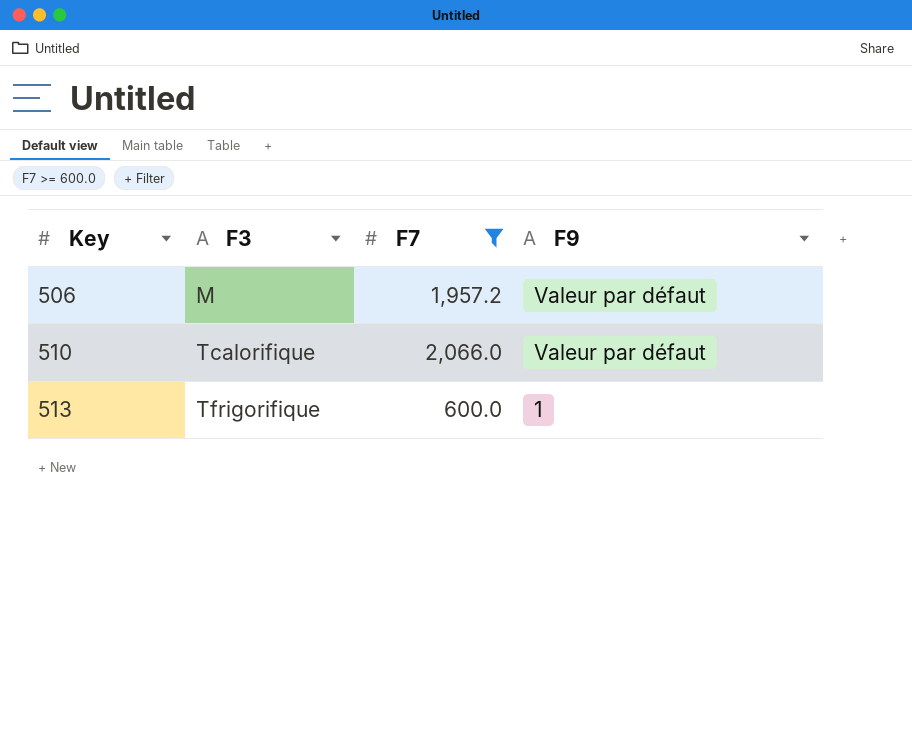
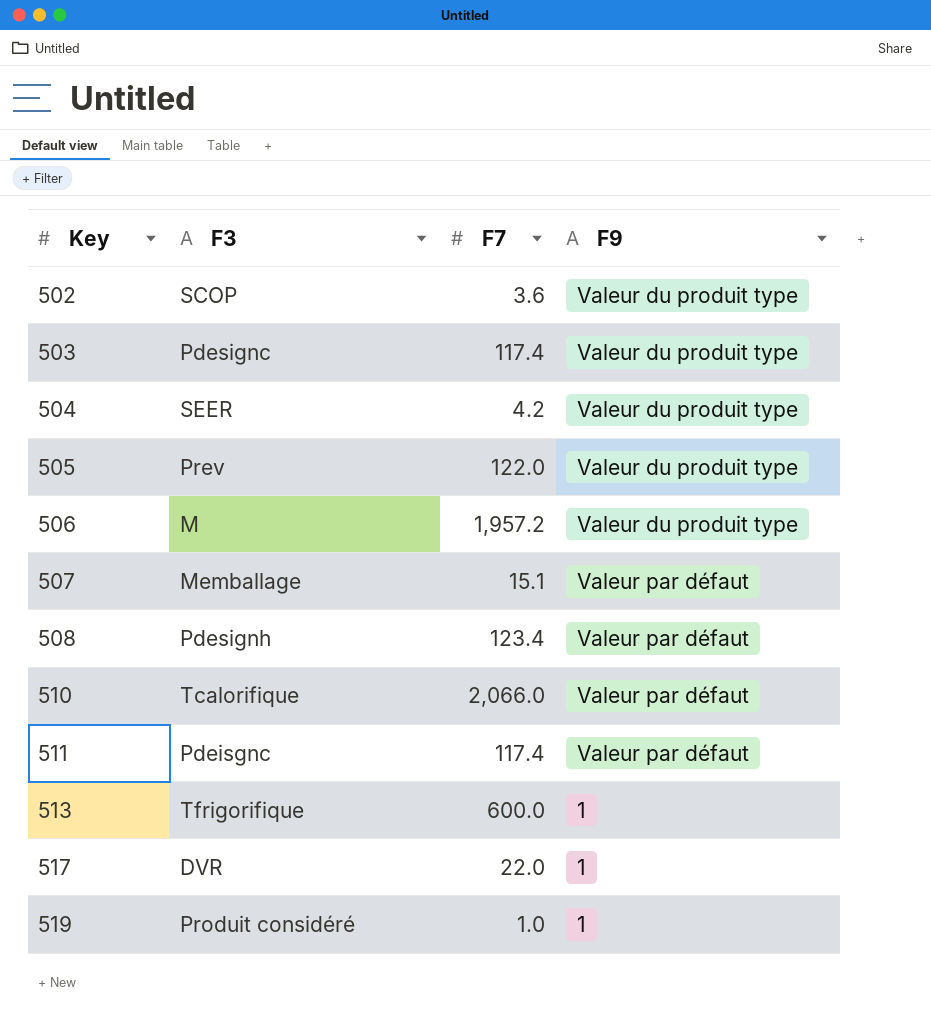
filter: F7 >= 600.0 -> none
506 | F9: Valeur par défaut -> Valeur du produit type

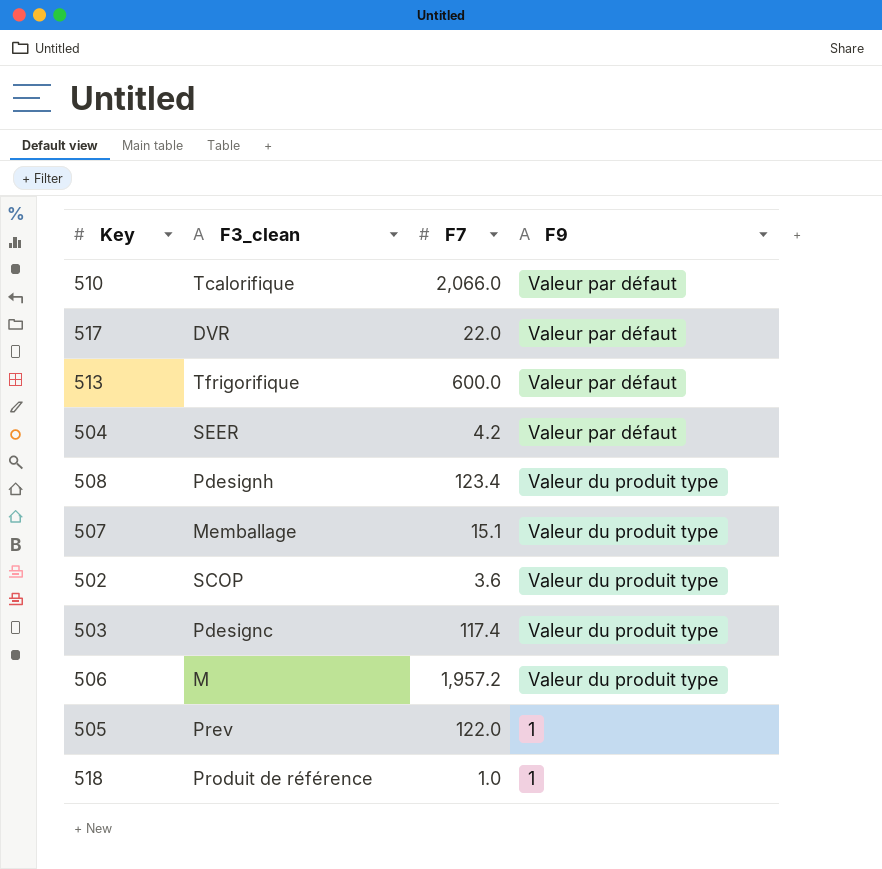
row order: Key ascending -> F9 descending
column name: F3 -> F3_clean
row 511: Pdeisgnc | 117.4 | Valeur par défaut -> none
row 519: Produit considéré | 1.0 | 1 -> none
517 | F9: 1 -> Valeur par défaut
513 | F9: 1 -> Valeur par défaut
504 | F9: Valeur du produit type -> Valeur par défaut
508 | F9: Valeur par défaut -> Valeur du produit type
507 | F9: Valeur par défaut -> Valeur du produit type
505 | F9: Valeur du produit type -> 1
row 518: none -> Produit de référence | 1.0 | 1

